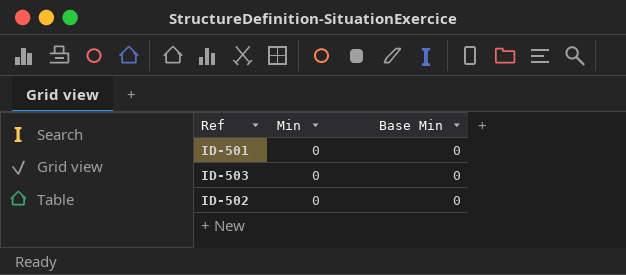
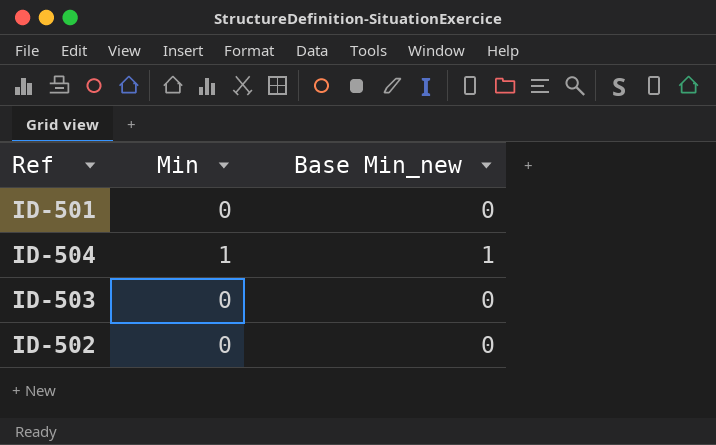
column name: Base Min -> Base Min_new
row ID-504: none -> 1 | 1

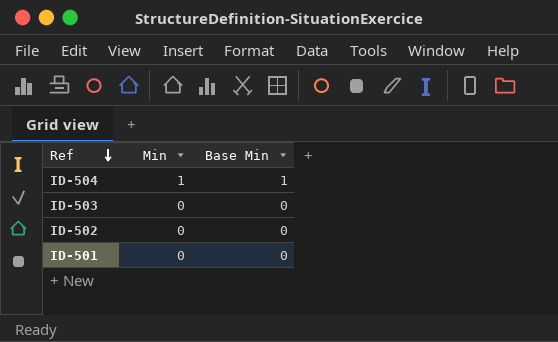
row order: none -> Ref descending
column name: Base Min_new -> Base Min

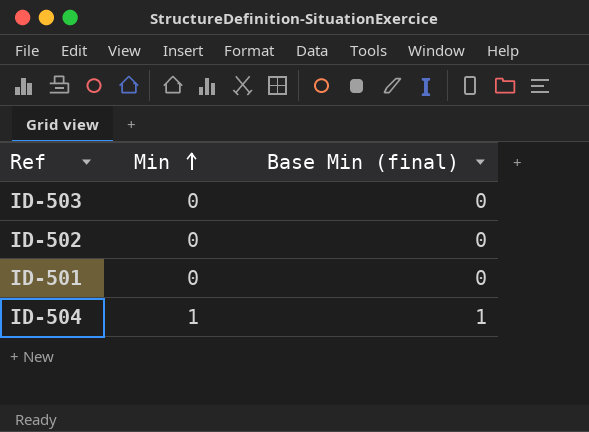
row order: Ref descending -> Min ascending
column name: Base Min -> Base Min (final)

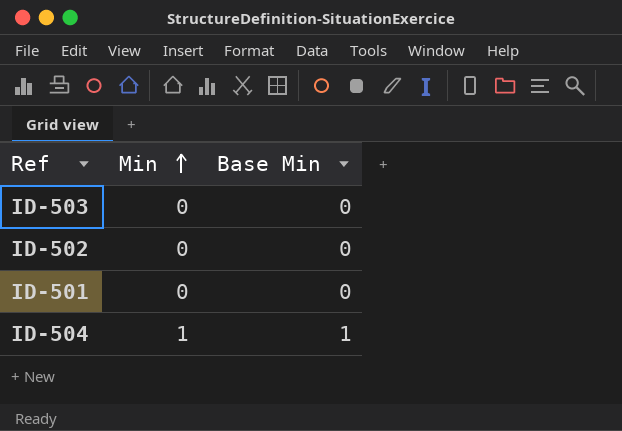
column name: Base Min (final) -> Base Min

